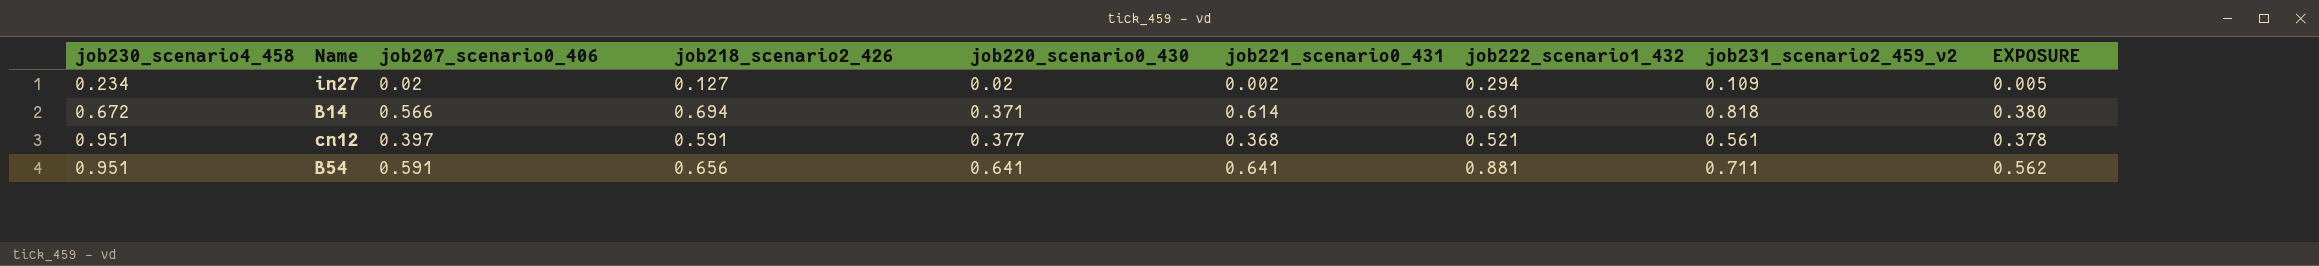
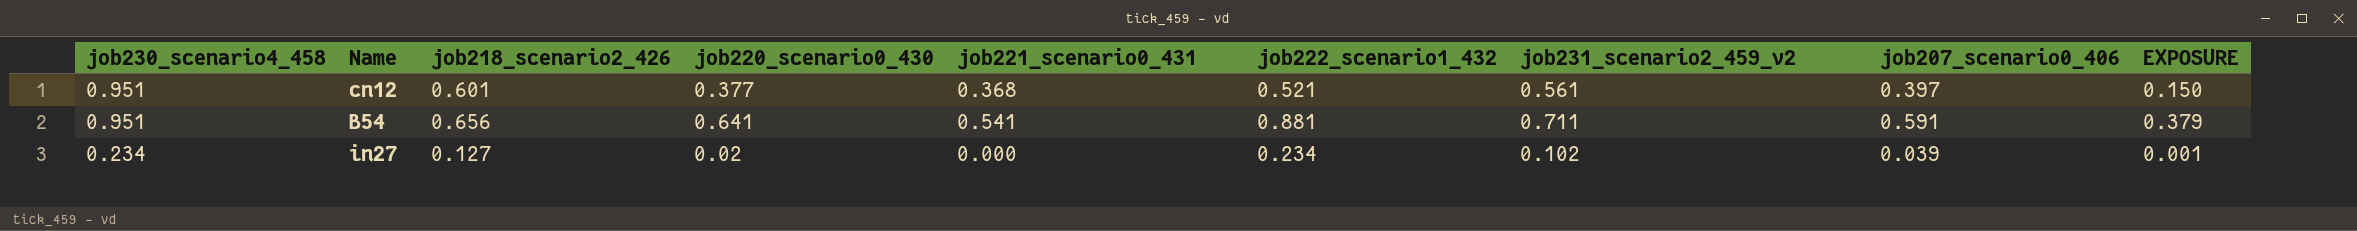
row order: job230_scenario4_458 ascending -> job230_scenario4_458 descending
column job207_scenario0_406 | position: 3 -> 8
column EXPOSURE | formula: [job230_scenario4_458] * [job207_scenario0_406] -> [job220_scenario0_430] * [job207_scenario0_406]
row B14: 0.672 | 0.566 | 0.694 | 0.371 | 0.614 | 0.691 | 0.818 | 0.380 -> none
cn12 | job218_scenario2_426: 0.591 -> 0.601
B54 | job221_scenario0_431: 0.641 -> 0.541
in27 | job221_scenario0_431: 0.002 -> 0.000
in27 | job222_scenario1_432: 0.294 -> 0.234
in27 | job231_scenario2_459_v2: 0.109 -> 0.102
in27 | job207_scenario0_406: 0.02 -> 0.039

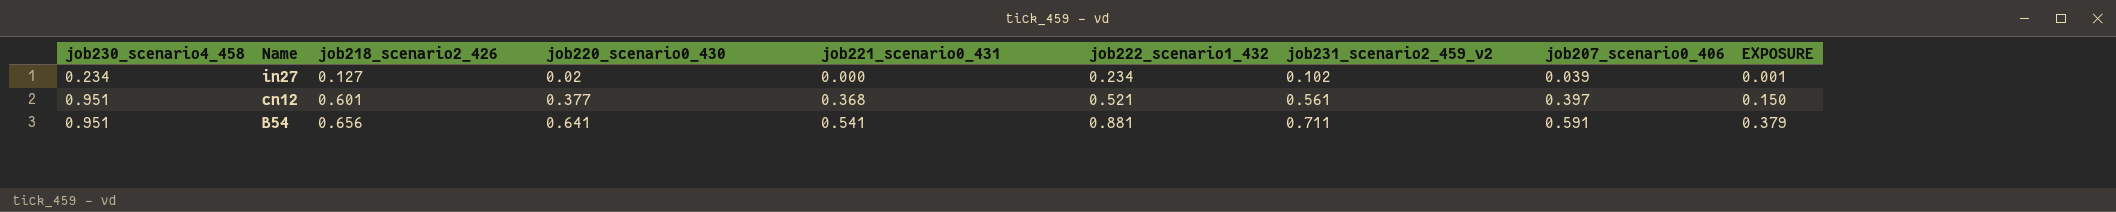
row order: job230_scenario4_458 descending -> job230_scenario4_458 ascending

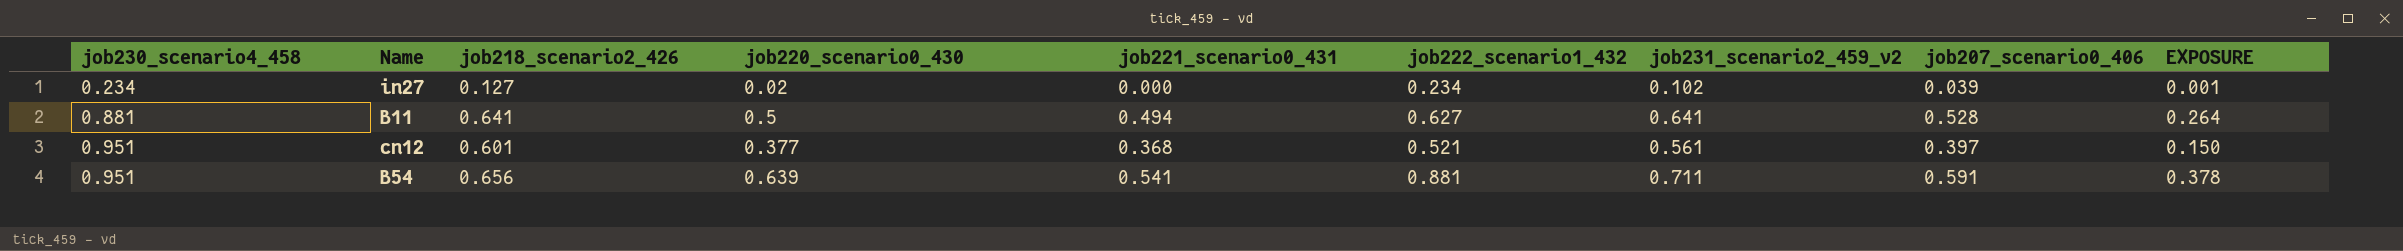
row B11: none -> 0.881 | 0.641 | 0.5 | 0.494 | 0.627 | 0.641 | 0.528 | 0.264
B54 | job220_scenario0_430: 0.641 -> 0.639
B54 | EXPOSURE: 0.379 -> 0.378

